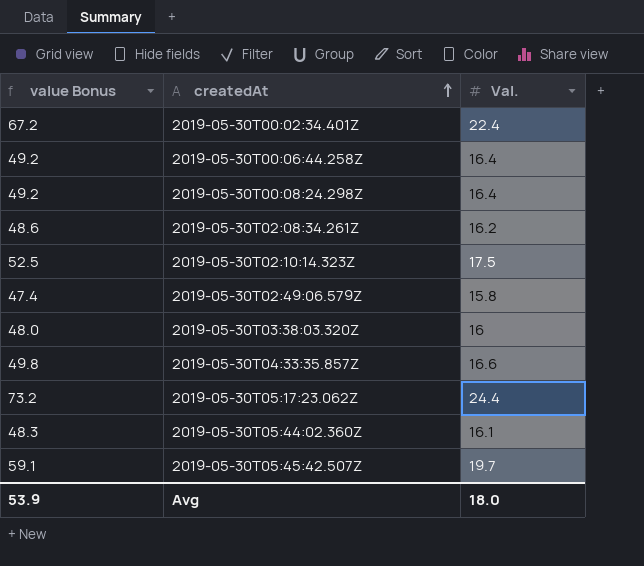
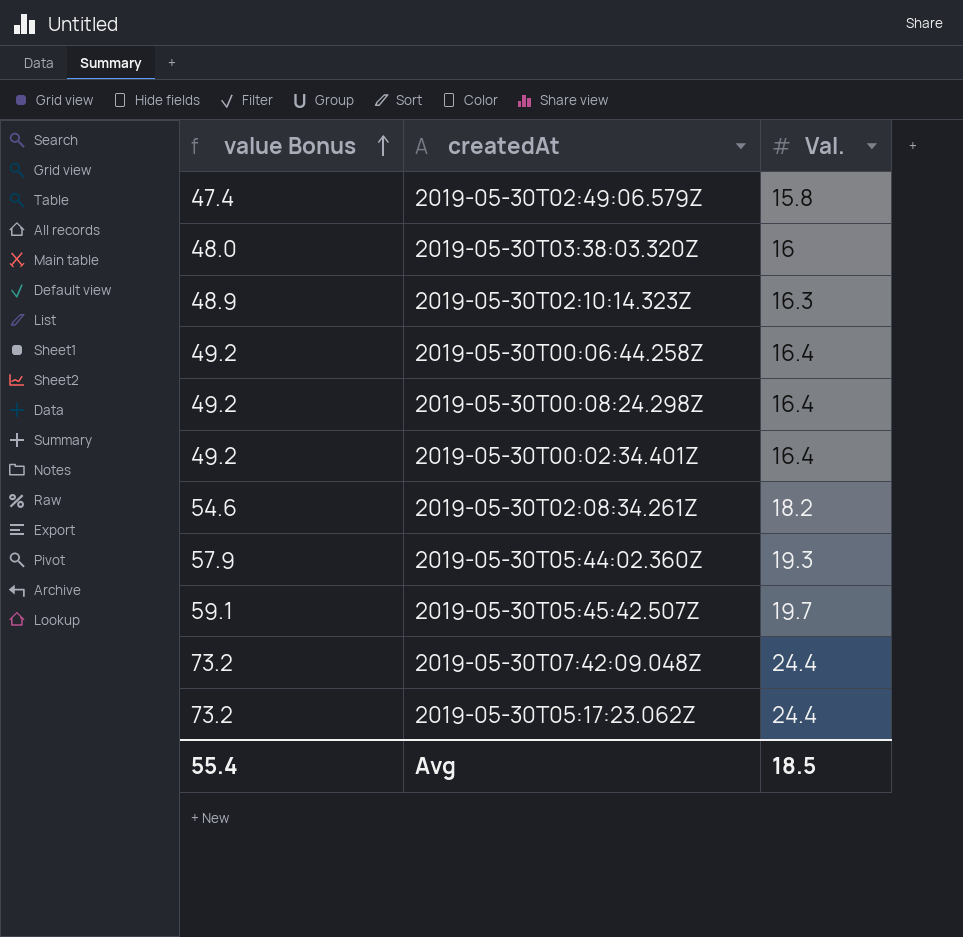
row order: createdAt ascending -> value Bonus ascending
row 2019-05-30T04:33:35.857Z: 49.8 | 16.6 -> none
2019-05-30T02:10:14.323Z | value Bonus: 52.5 -> 48.9
2019-05-30T02:10:14.323Z | Val.: 17.5 -> 16.3
2019-05-30T00:02:34.401Z | value Bonus: 67.2 -> 49.2
2019-05-30T00:02:34.401Z | Val.: 22.4 -> 16.4
2019-05-30T02:08:34.261Z | value Bonus: 48.6 -> 54.6
2019-05-30T02:08:34.261Z | Val.: 16.2 -> 18.2
2019-05-30T05:44:02.360Z | value Bonus: 48.3 -> 57.9
2019-05-30T05:44:02.360Z | Val.: 16.1 -> 19.3
row 2019-05-30T07:42:09.048Z: none -> 73.2 | 24.4
Avg | value Bonus: 53.9 -> 55.4
Avg | Val.: 18.0 -> 18.5

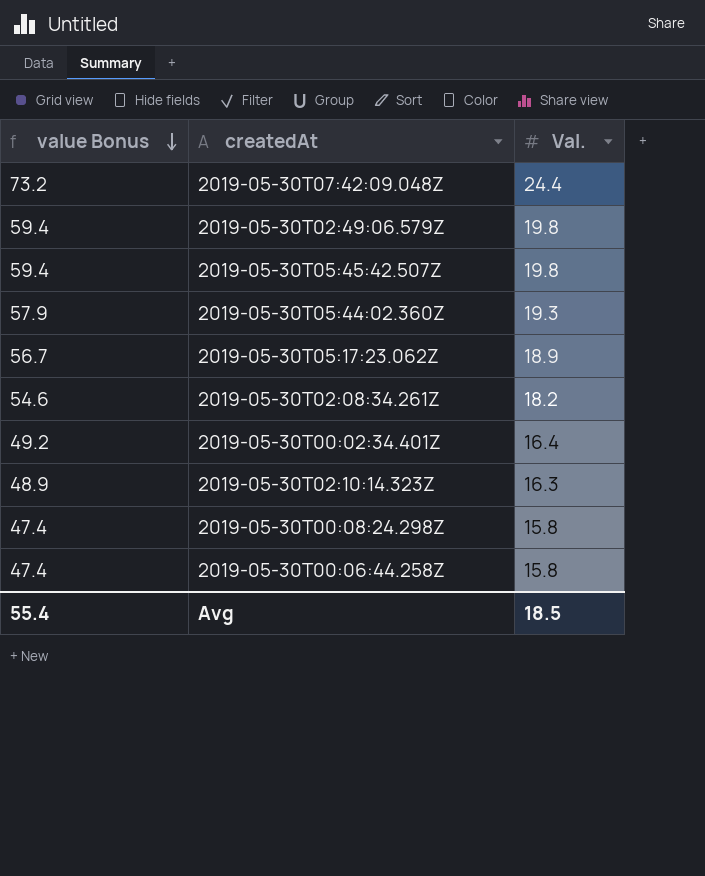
row order: value Bonus ascending -> value Bonus descending
row 2019-05-30T03:38:03.320Z: 48.0 | 16 -> none
2019-05-30T02:49:06.579Z | value Bonus: 47.4 -> 59.4
2019-05-30T02:49:06.579Z | Val.: 15.8 -> 19.8
2019-05-30T05:45:42.507Z | value Bonus: 59.1 -> 59.4
2019-05-30T05:45:42.507Z | Val.: 19.7 -> 19.8
2019-05-30T05:17:23.062Z | value Bonus: 73.2 -> 56.7
2019-05-30T05:17:23.062Z | Val.: 24.4 -> 18.9
2019-05-30T00:08:24.298Z | value Bonus: 49.2 -> 47.4
2019-05-30T00:08:24.298Z | Val.: 16.4 -> 15.8
2019-05-30T00:06:44.258Z | value Bonus: 49.2 -> 47.4
2019-05-30T00:06:44.258Z | Val.: 16.4 -> 15.8

